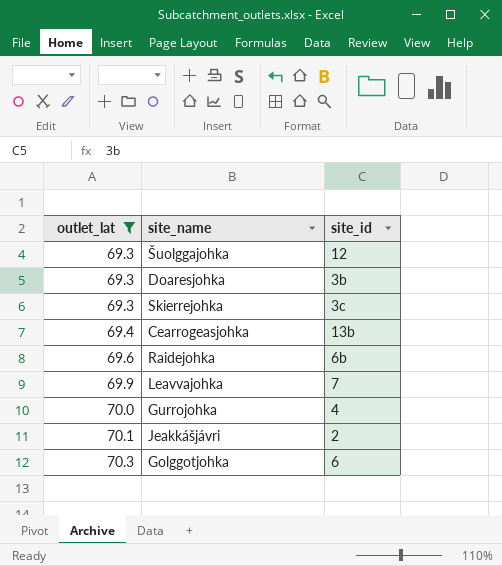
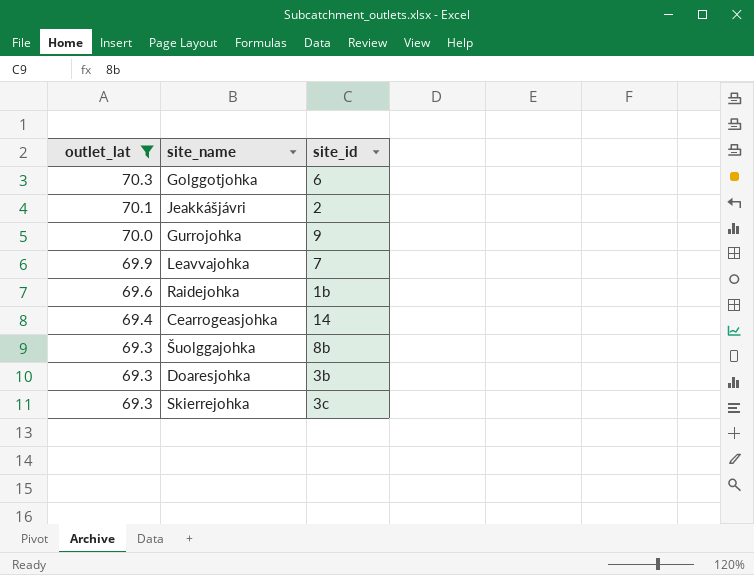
row order: outlet_lat ascending -> outlet_lat descending
Gurrojohka | site_id: 4 -> 9
Raidejohka | site_id: 6b -> 1b
Cearrogeasjohka | site_id: 13b -> 14
Šuolggajohka | site_id: 12 -> 8b

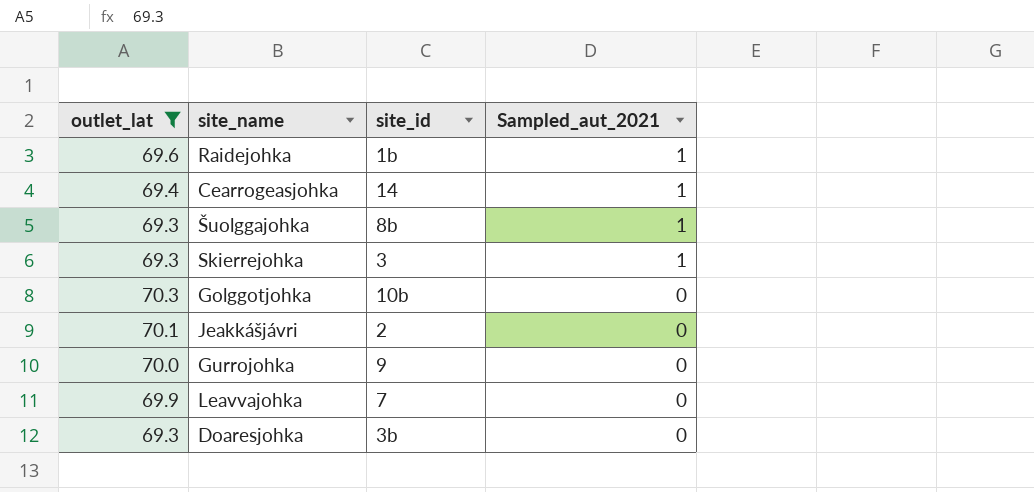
row order: outlet_lat descending -> Sampled_aut_2021 descending
column Sampled_aut_2021 | position: none -> 4
Skierrejohka | site_id: 3c -> 3
Golggotjohka | site_id: 6 -> 10b

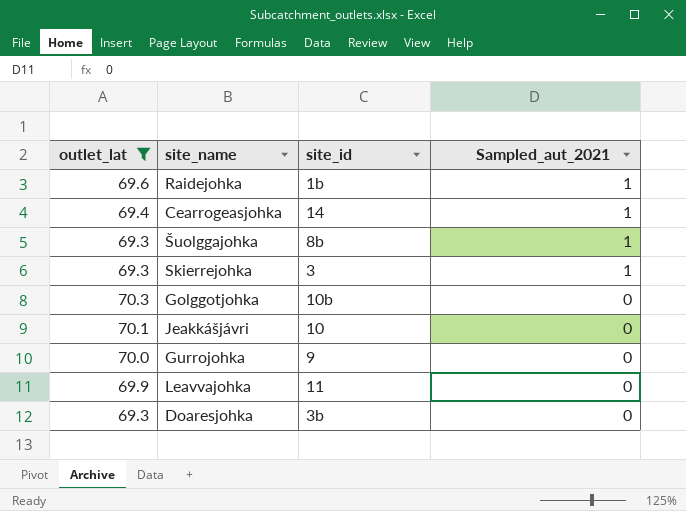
Jeakkášjávri | site_id: 2 -> 10
Leavvajohka | site_id: 7 -> 11

